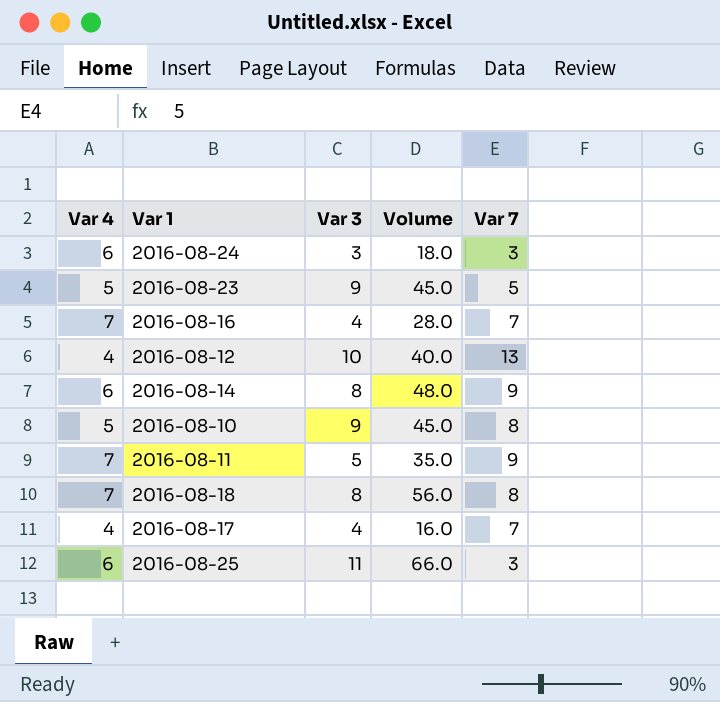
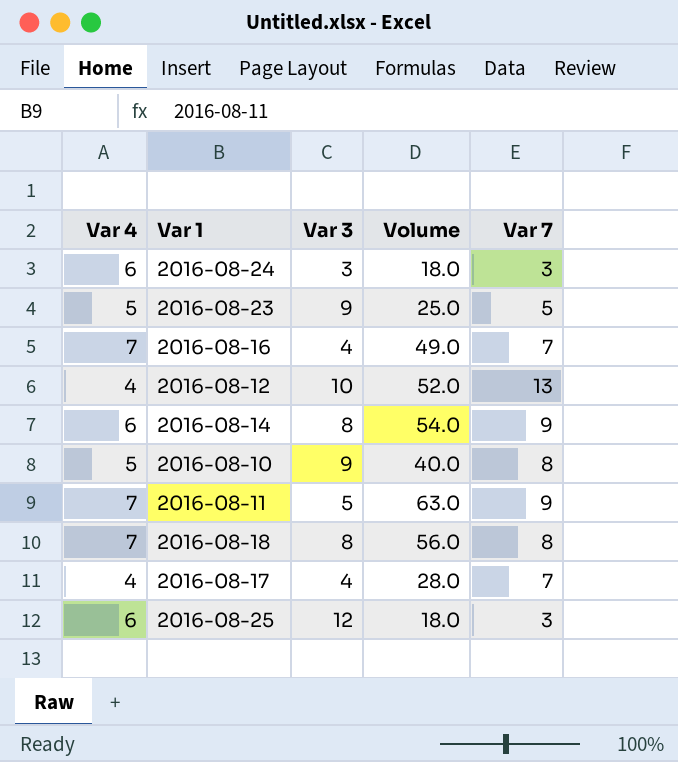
column Volume | formula: [Var 4] * [Var 3] -> [Var 4] * [Var 7]
2016-08-25 | Var 3: 11 -> 12

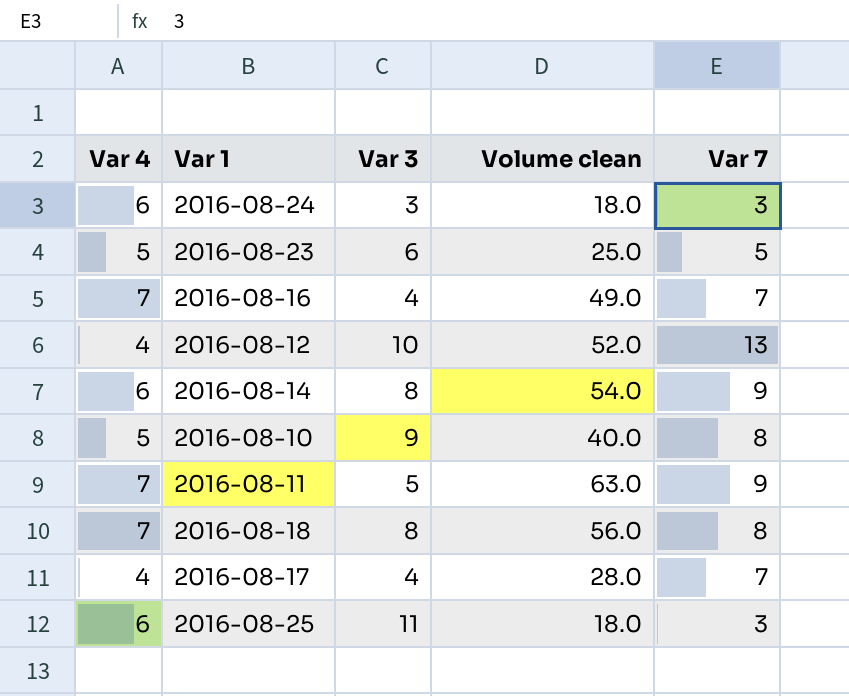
column name: Volume -> Volume clean
2016-08-23 | Var 3: 9 -> 6
2016-08-25 | Var 3: 12 -> 11

